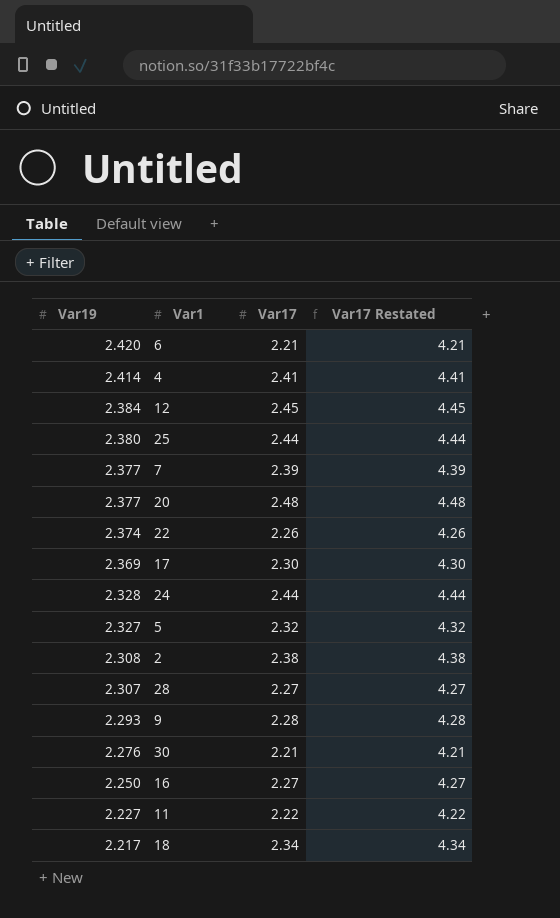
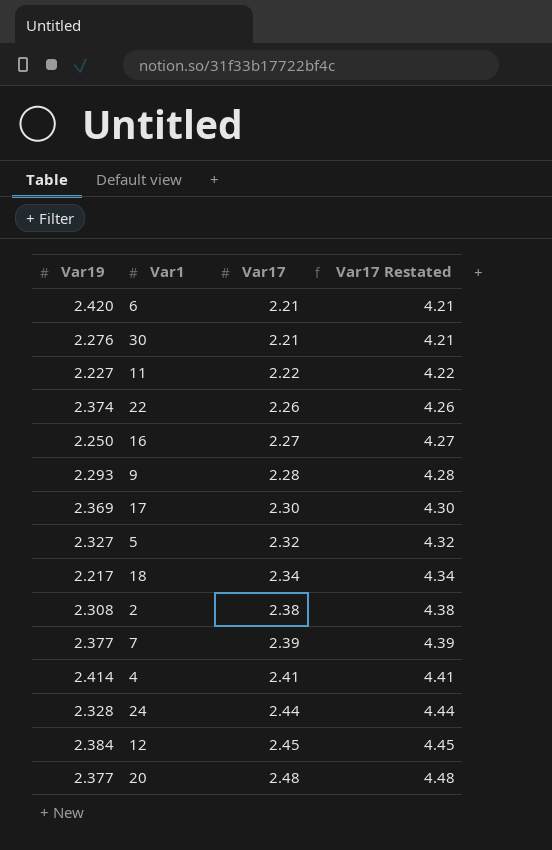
row order: Var19 descending -> Var17 ascending
row 25: 2.380 | 2.44 | 4.44 -> none
row 28: 2.307 | 2.27 | 4.27 -> none

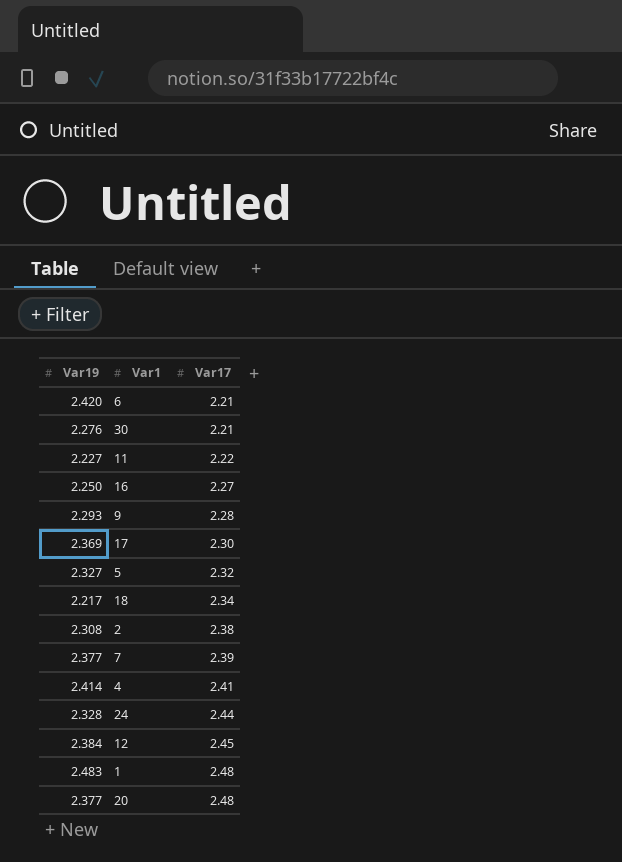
column Var17 Restated | formula: [Var17] + 2 -> none
row 22: 2.374 | 2.26 | 4.26 -> none
row 1: none -> 2.483 | 2.48

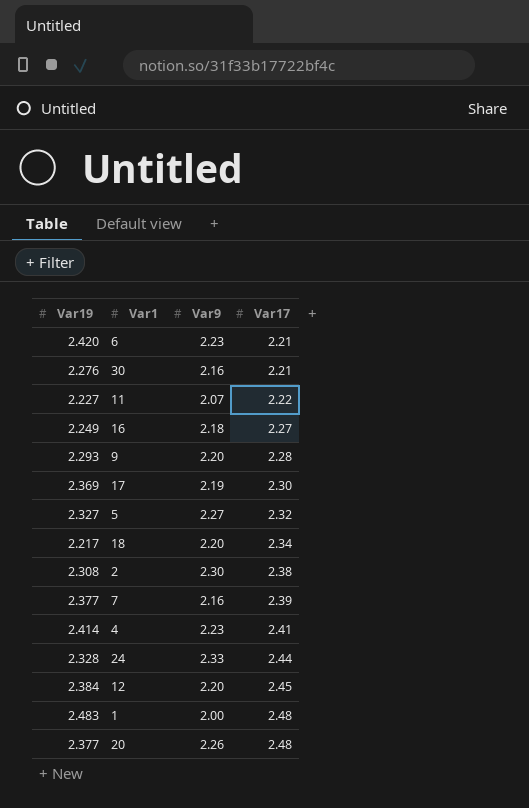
column Var9 | position: none -> 3
16 | Var19: 2.250 -> 2.249

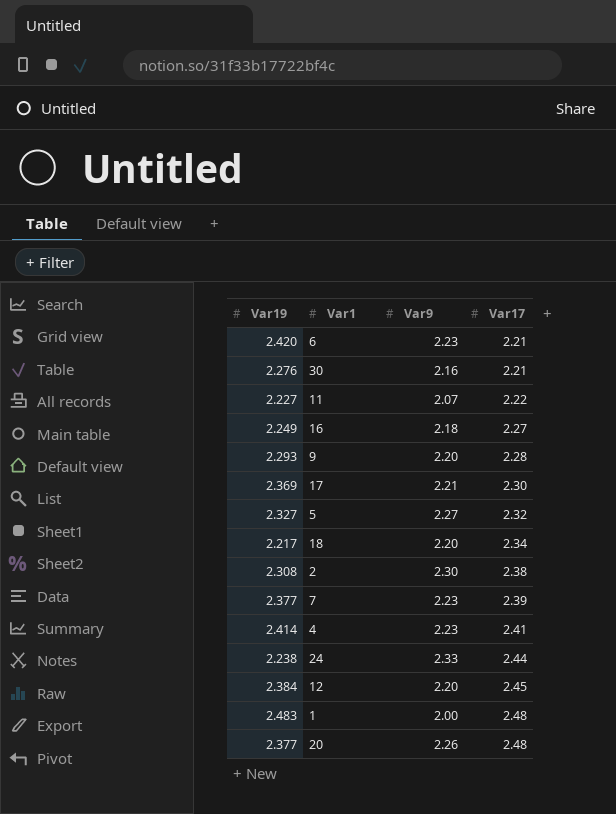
17 | Var9: 2.19 -> 2.21
7 | Var9: 2.16 -> 2.23
24 | Var19: 2.328 -> 2.238

